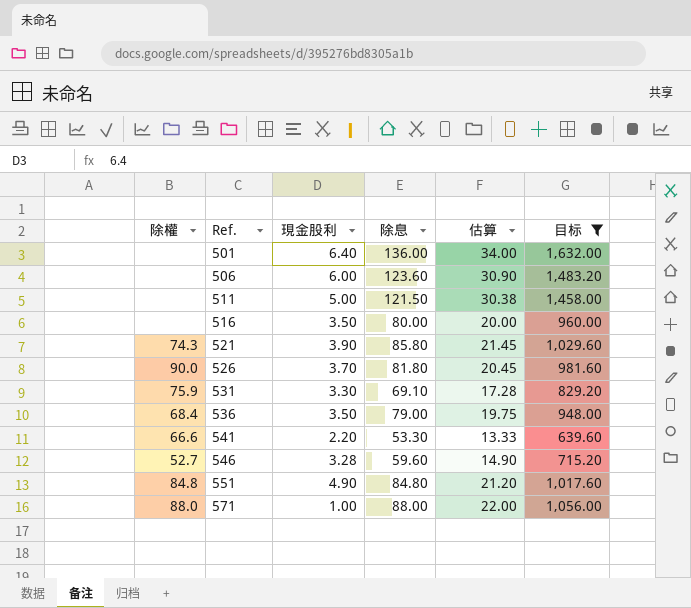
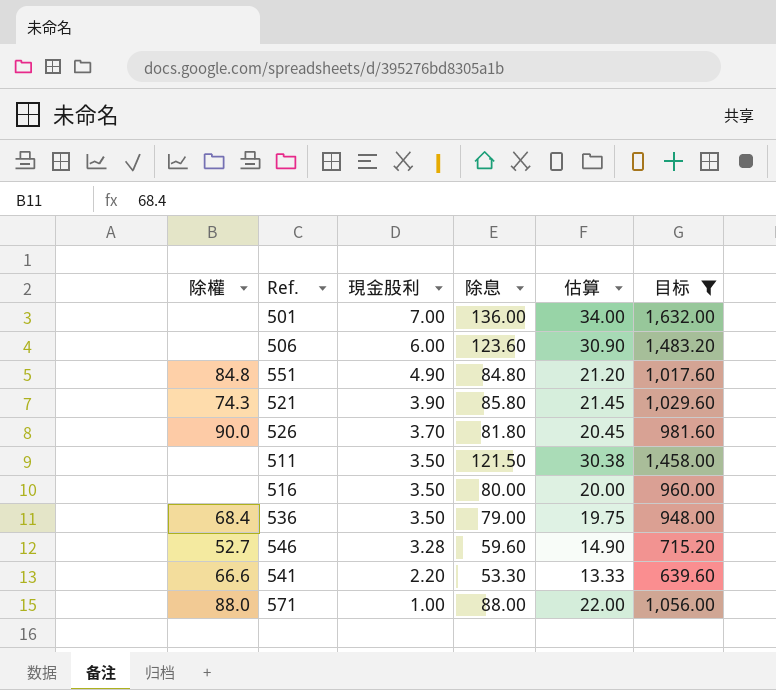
row order: Ref. ascending -> 現金股利 descending
row 531: 75.9 | 3.30 | 69.10 | 17.28 | 829.20 -> none
501 | 現金股利: 6.40 -> 7.00
511 | 現金股利: 5.00 -> 3.50

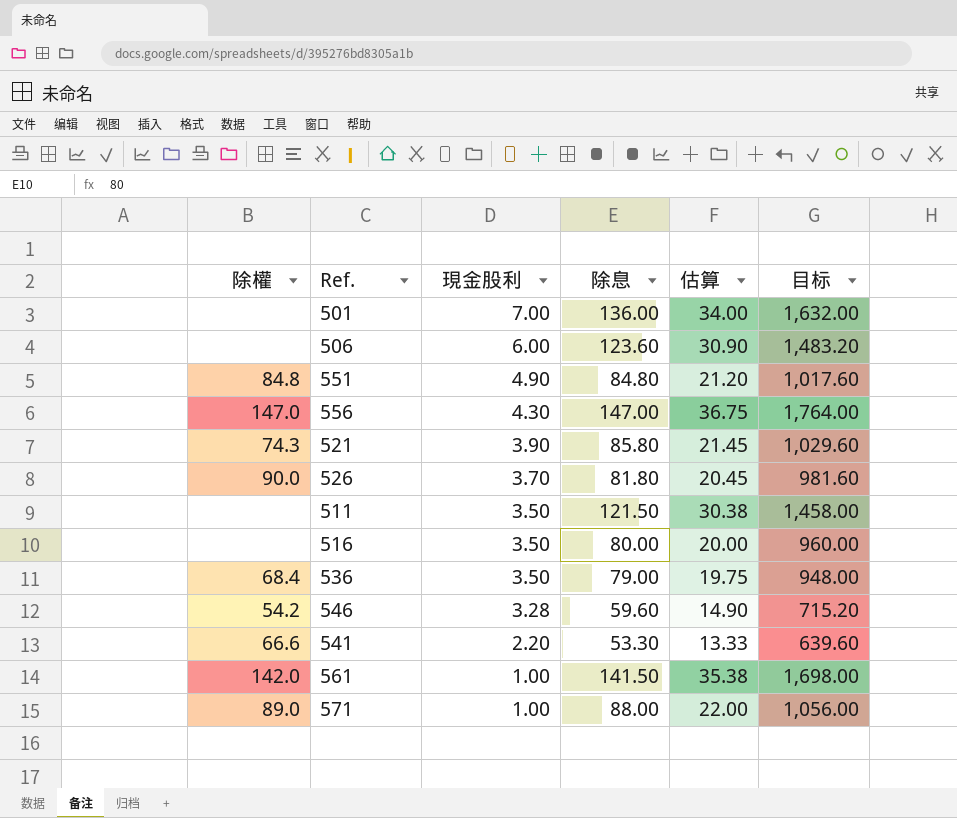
filter: 目标 <= 1,632.00 -> none
546 | 除權: 52.7 -> 54.2
571 | 除權: 88.0 -> 89.0

